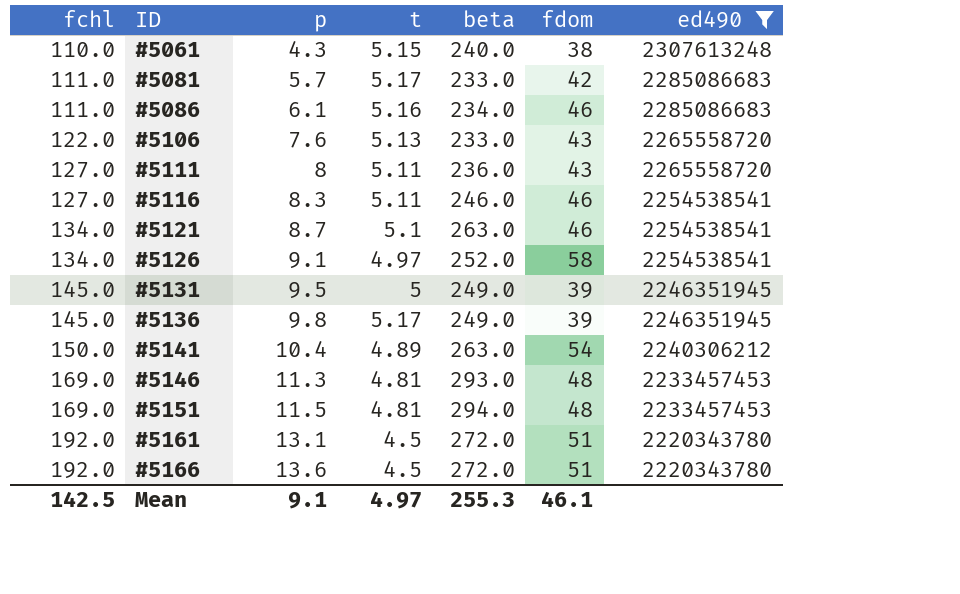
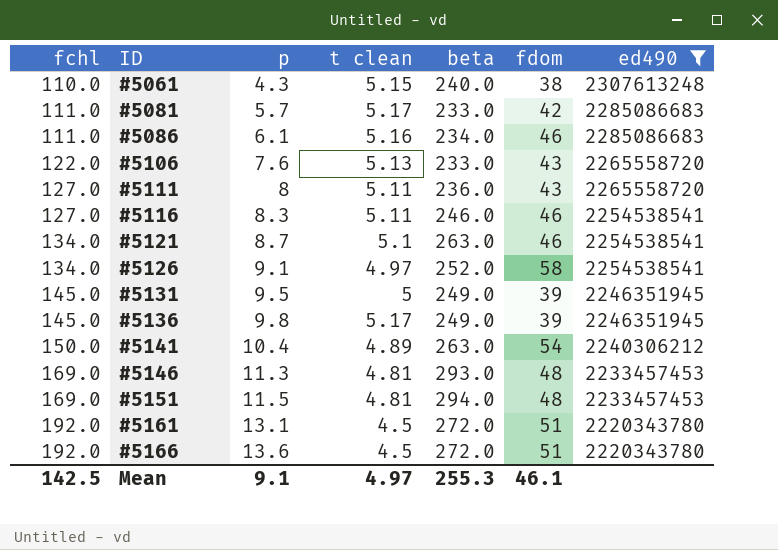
column name: t -> t clean

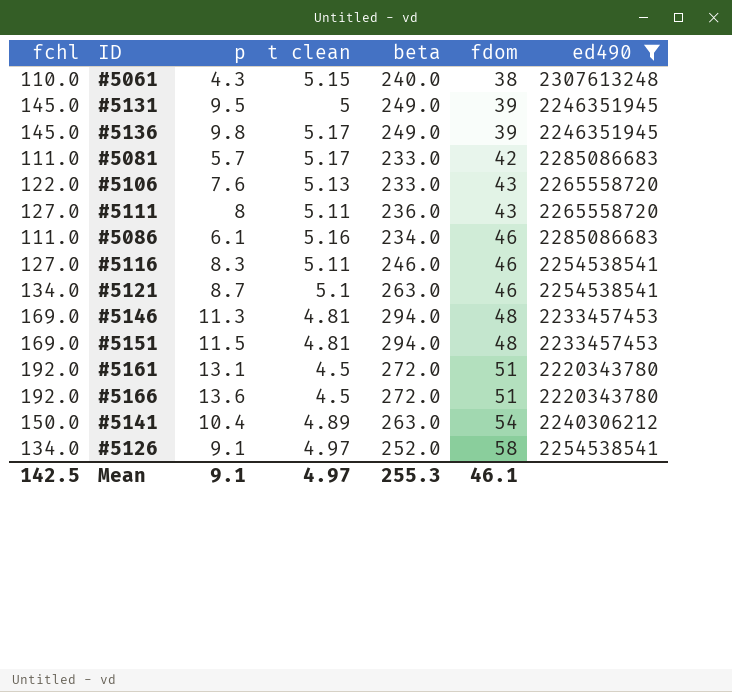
row order: fchl ascending -> fdom ascending
#5146 | beta: 293.0 -> 294.0

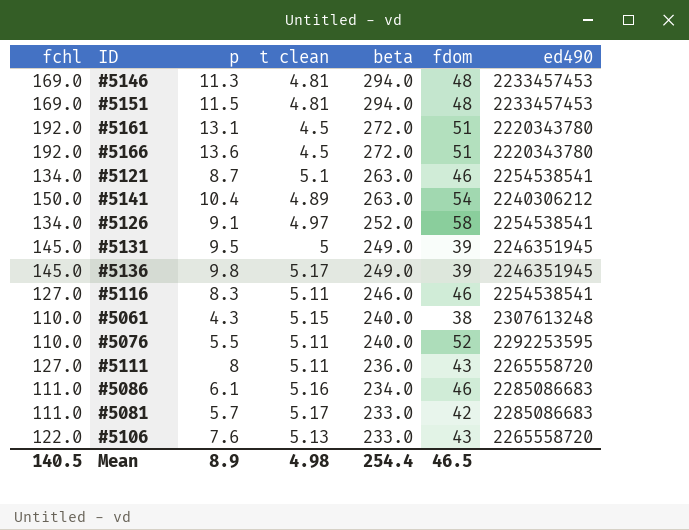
filter: ed490 != 2292253595 -> none
row order: fdom ascending -> beta descending
Mean | fchl: 142.5 -> 140.5
Mean | p: 9.1 -> 8.9
Mean | t clean: 4.97 -> 4.98
Mean | beta: 255.3 -> 254.4
Mean | fdom: 46.1 -> 46.5

